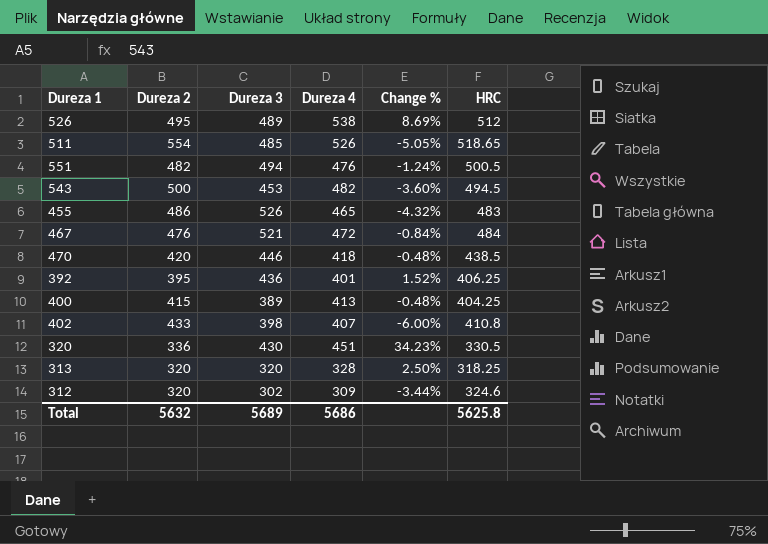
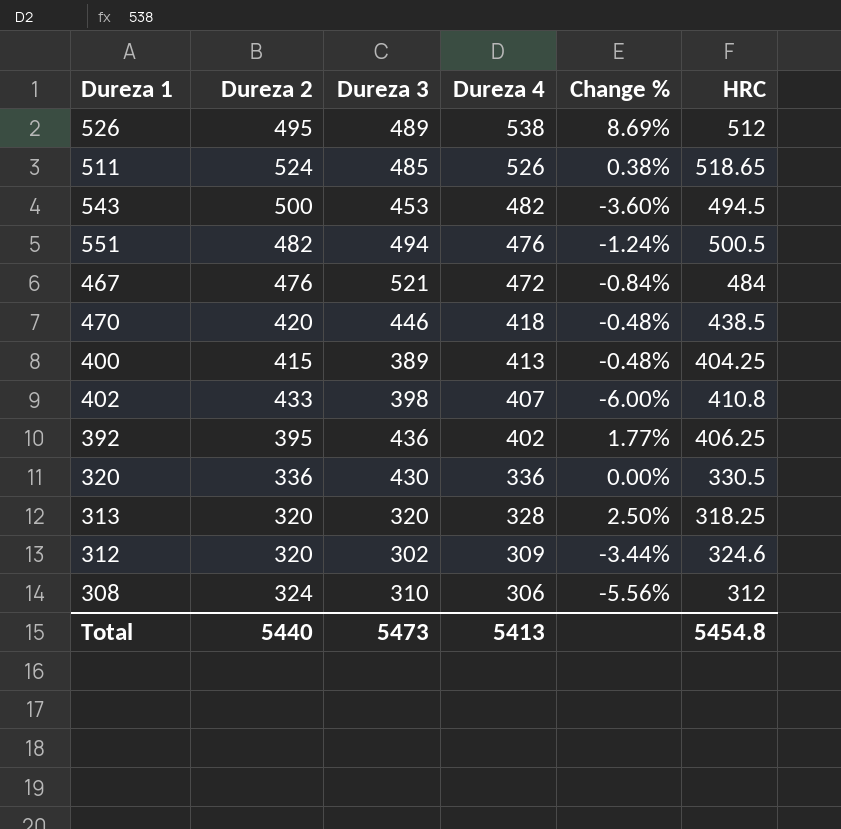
row order: none -> Dureza 4 descending
row 455: 486 | 526 | 465 | -4.32% | 483 -> none
511 | Dureza 2: 554 -> 524
511 | Change %: -5.05% -> 0.38%
392 | Dureza 4: 401 -> 402
392 | Change %: 1.52% -> 1.77%
320 | Dureza 4: 451 -> 336
320 | Change %: 34.23% -> 0.00%
row 308: none -> 324 | 310 | 306 | -5.56% | 312
Total | Dureza 2: 5632 -> 5440
Total | Dureza 3: 5689 -> 5473
Total | Dureza 4: 5686 -> 5413
Total | HRC: 5625.8 -> 5454.8

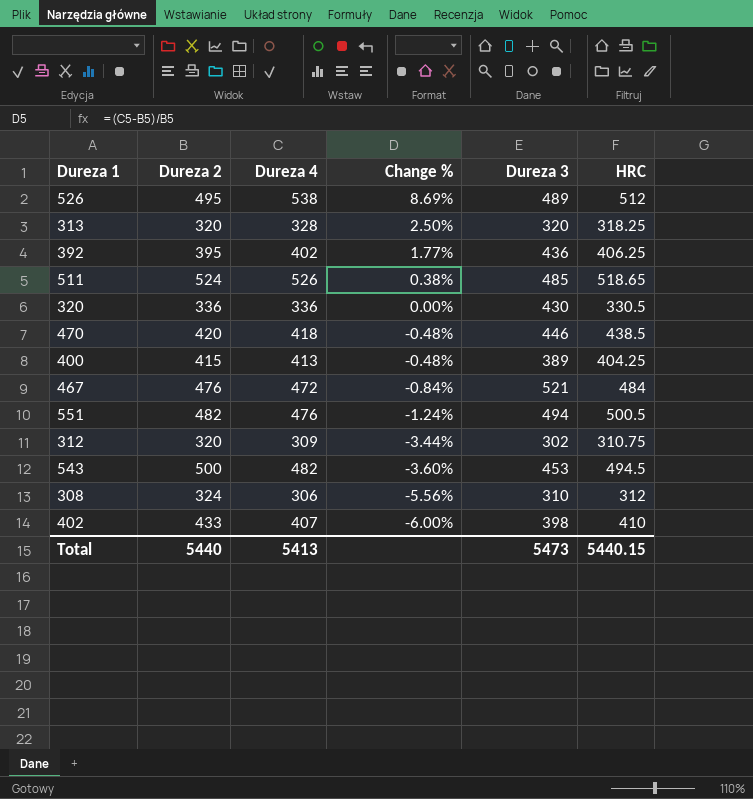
row order: Dureza 4 descending -> Change % descending
column Dureza 3 | position: 3 -> 5
312 | HRC: 324.6 -> 310.75
402 | HRC: 410.8 -> 410
Total | HRC: 5454.8 -> 5440.15

